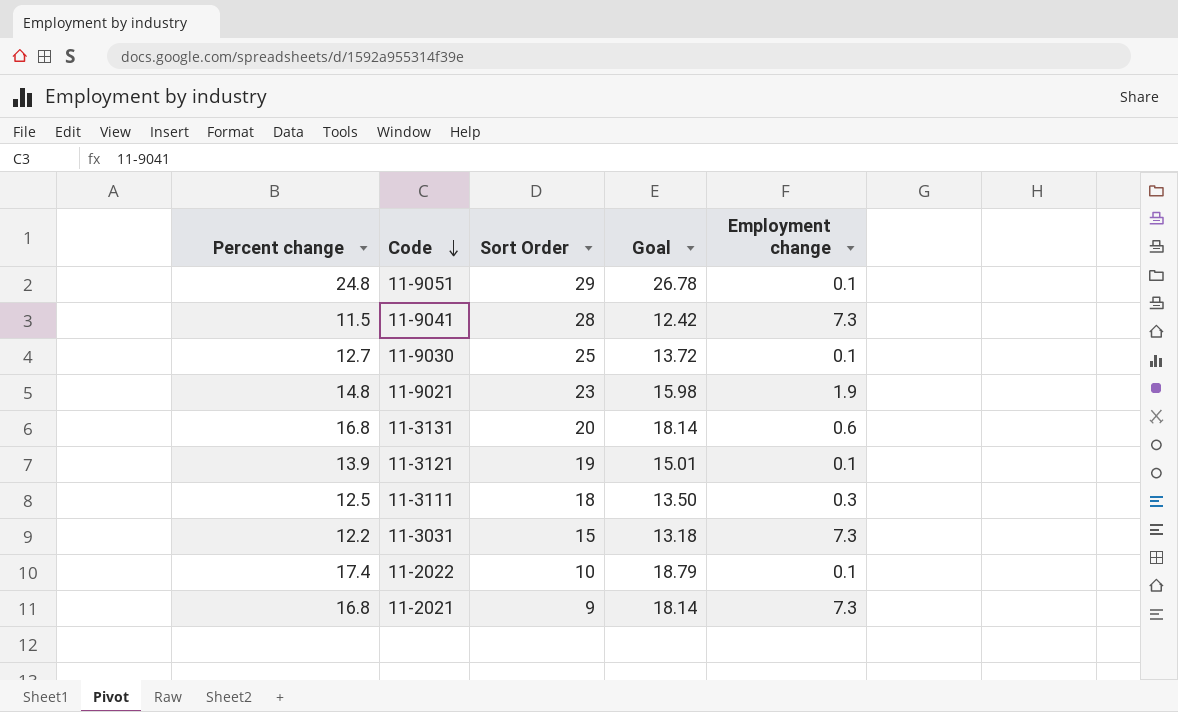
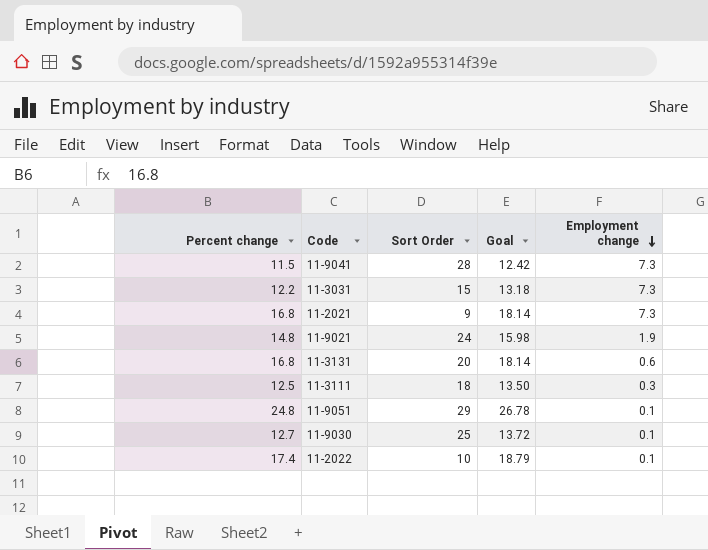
row order: Code descending -> Employment change descending
row 11-3121: 13.9 | 19 | 15.01 | 0.1 -> none
11-9021 | Sort Order: 23 -> 24

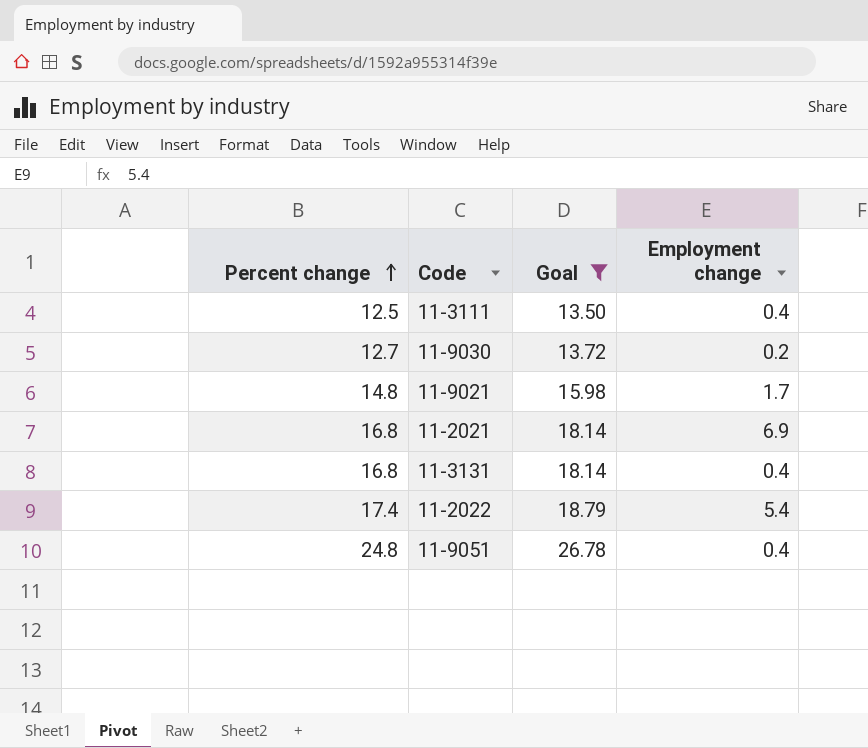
filter: none -> Goal >= 13.50
row order: Employment change descending -> Percent change ascending
column Sort Order | position: 3 -> none
11-3111 | Employment change: 0.3 -> 0.4
11-9030 | Employment change: 0.1 -> 0.2
11-9021 | Employment change: 1.9 -> 1.7
11-2021 | Employment change: 7.3 -> 6.9
11-3131 | Employment change: 0.6 -> 0.4
11-2022 | Employment change: 0.1 -> 5.4
11-9051 | Employment change: 0.1 -> 0.4

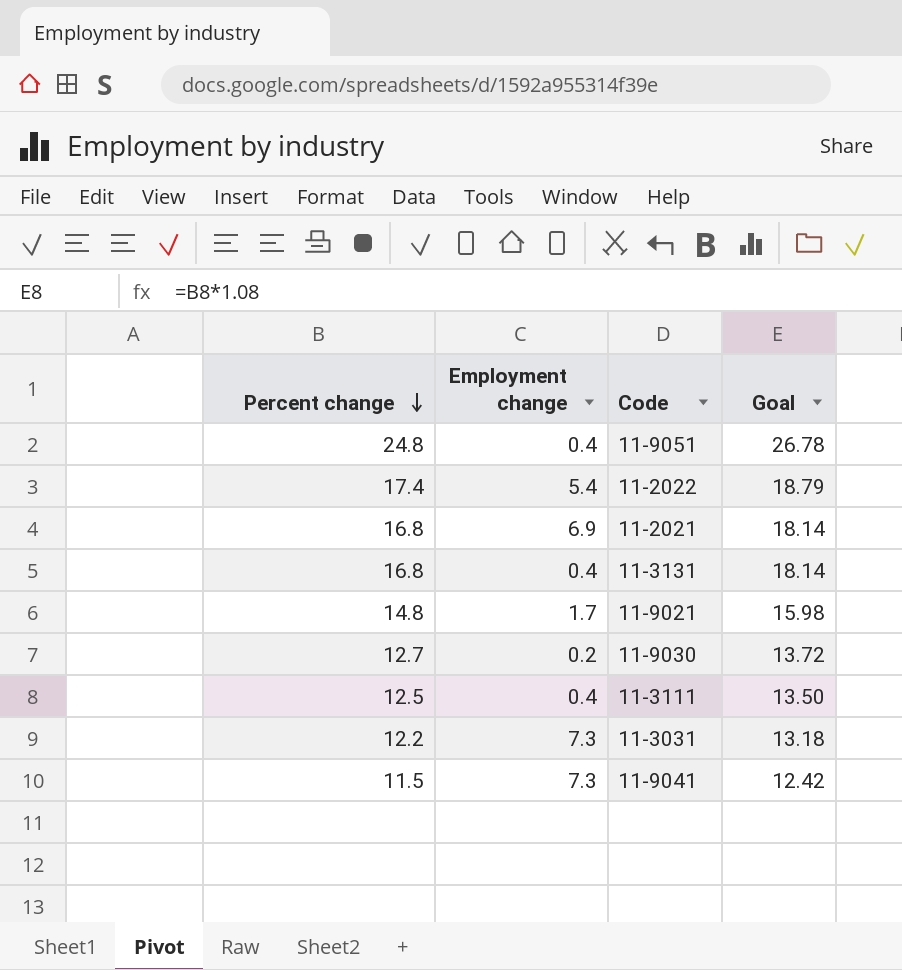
filter: Goal >= 13.50 -> none
row order: Percent change ascending -> Percent change descending
column Employment change | position: 4 -> 2

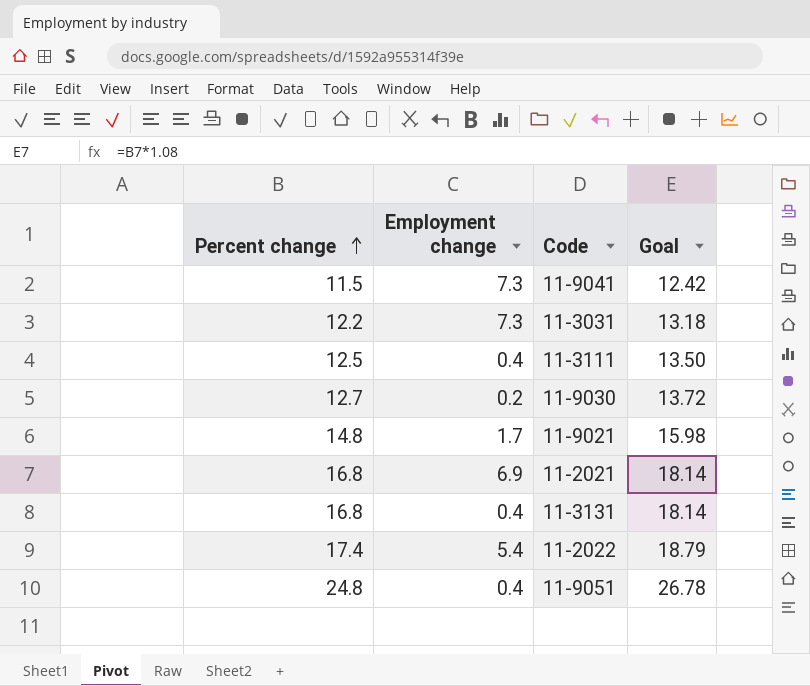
row order: Percent change descending -> Percent change ascending

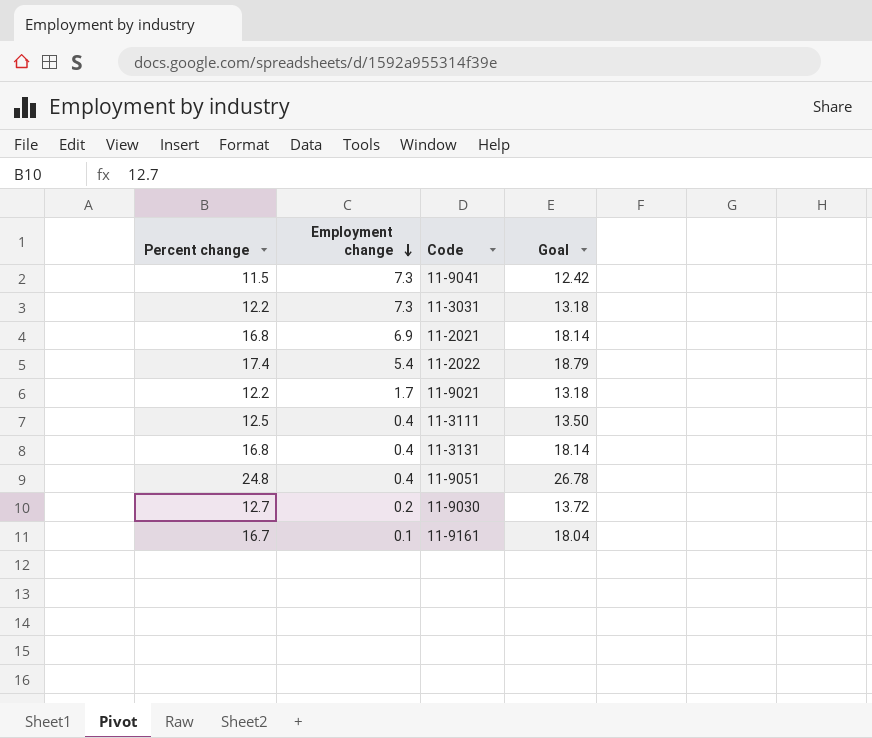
row order: Percent change ascending -> Employment change descending
11-9021 | Percent change: 14.8 -> 12.2
11-9021 | Goal: 15.98 -> 13.18
row 11-9161: none -> 16.7 | 0.1 | 18.04

